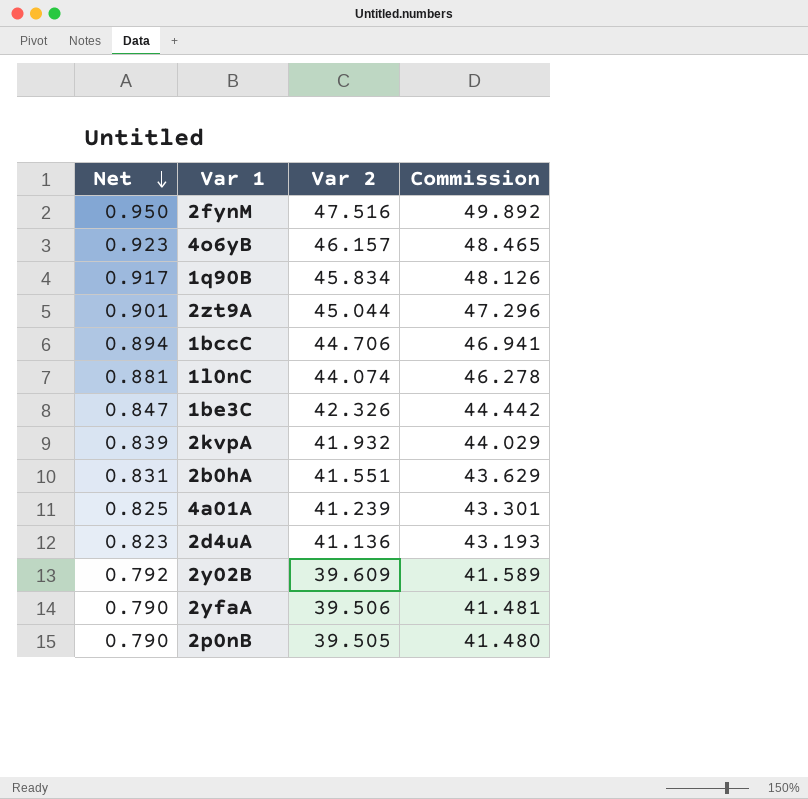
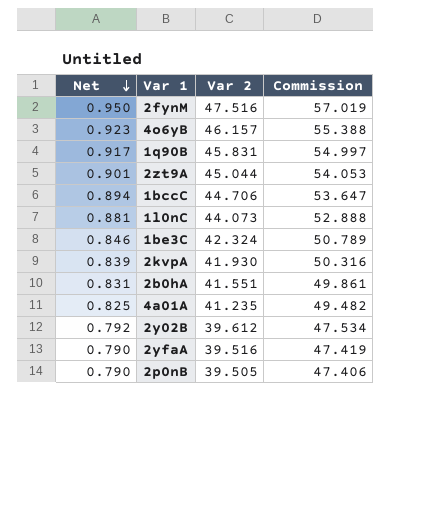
column Commission | formula: [Var 2] * 1.05 -> [Var 2] * 1.2
row 2d4uA: 0.823 | 41.136 | 43.193 -> none
1q90B | Var 2: 45.834 -> 45.831
1l0nC | Var 2: 44.074 -> 44.073
1be3C | Net: 0.847 -> 0.846
1be3C | Var 2: 42.326 -> 42.324
2kvpA | Var 2: 41.932 -> 41.930
4a01A | Var 2: 41.239 -> 41.235
2y02B | Var 2: 39.609 -> 39.612
2yfaA | Var 2: 39.506 -> 39.516

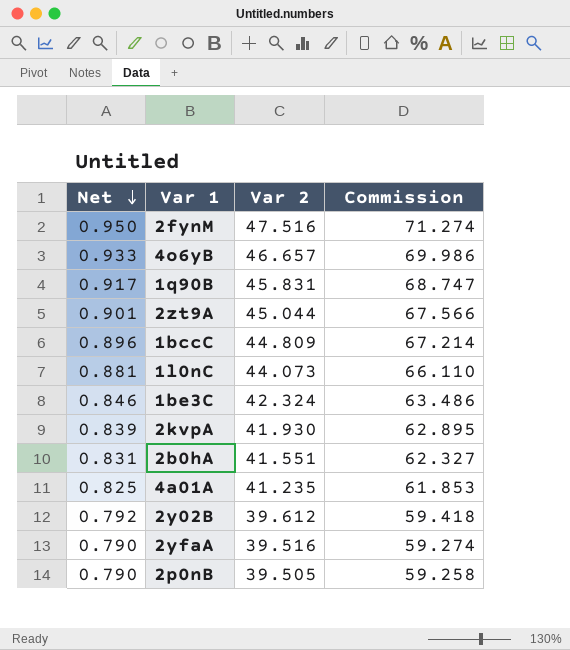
column Commission | formula: [Var 2] * 1.2 -> [Var 2] * 1.5
4o6yB | Net: 0.923 -> 0.933
4o6yB | Var 2: 46.157 -> 46.657
1bccC | Net: 0.894 -> 0.896
1bccC | Var 2: 44.706 -> 44.809

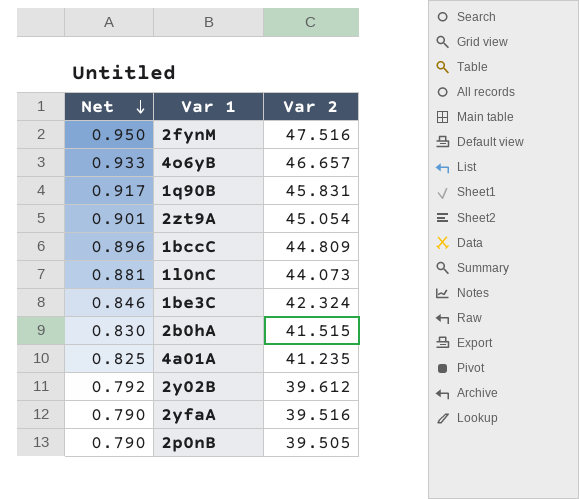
column Commission | formula: [Var 2] * 1.5 -> none
row 2kvpA: 0.839 | 41.930 | 62.895 -> none
2zt9A | Var 2: 45.044 -> 45.054
2b0hA | Net: 0.831 -> 0.830
2b0hA | Var 2: 41.551 -> 41.515

